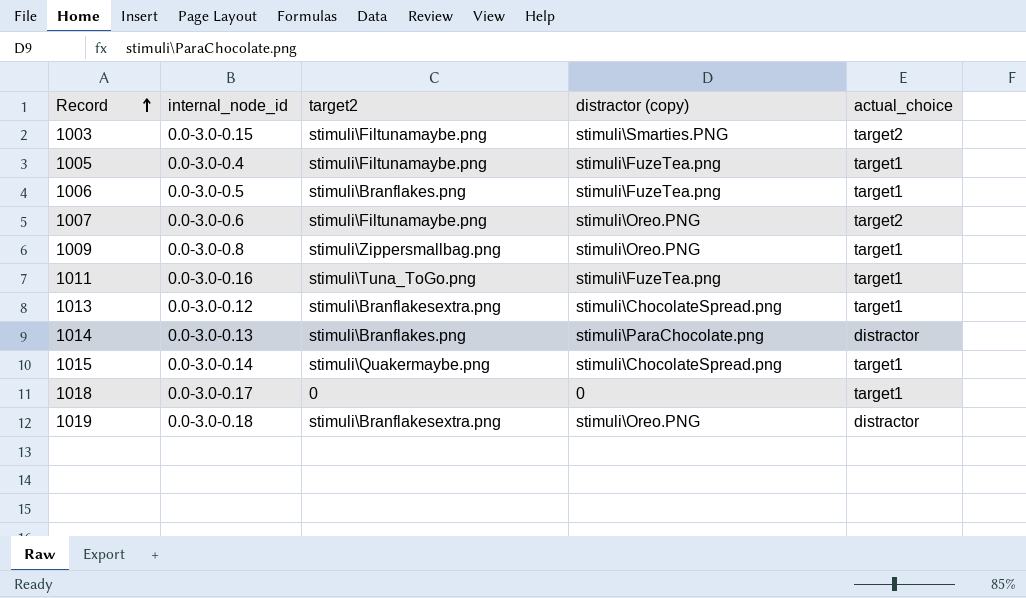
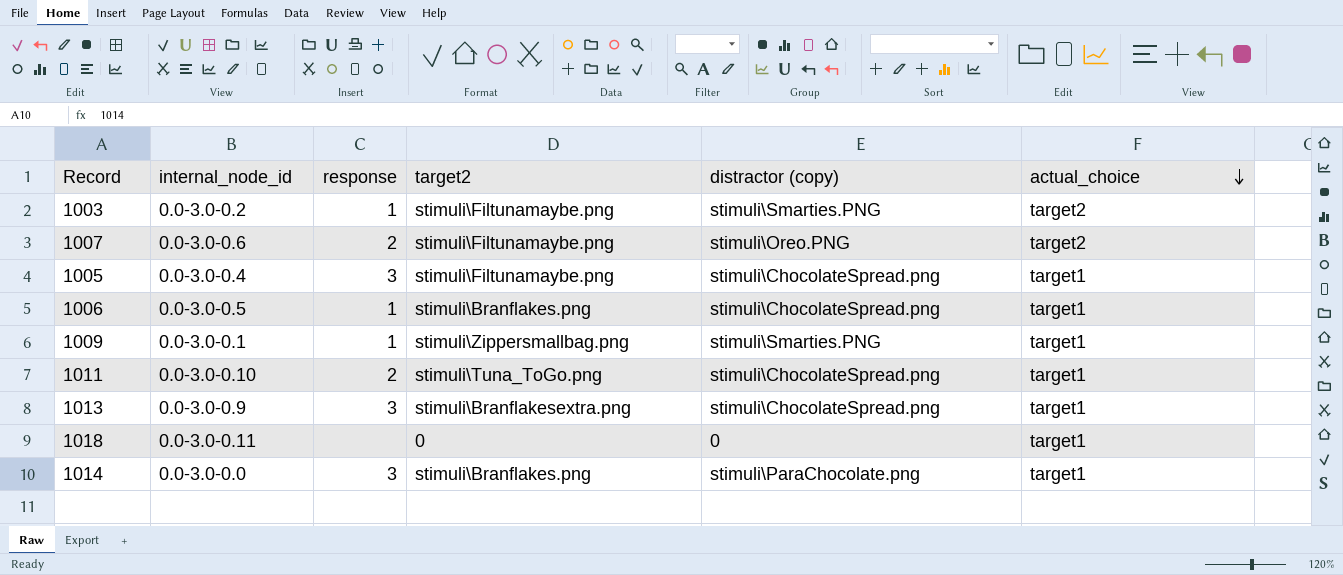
row order: Record ascending -> actual_choice descending
column response | position: none -> 3
row 1015: 0.0-3.0-0.14 | stimuli\Quakermaybe.png | stimuli\ChocolateSpread.png | target1 -> none
row 1019: 0.0-3.0-0.18 | stimuli\Branflakesextra.png | stimuli\Oreo.PNG | distractor -> none
1003 | internal_node_id: 0.0-3.0-0.15 -> 0.0-3.0-0.2
1005 | distractor (copy): stimuli\FuzeTea.png -> stimuli\ChocolateSpread.png
1006 | distractor (copy): stimuli\FuzeTea.png -> stimuli\ChocolateSpread.png
1009 | internal_node_id: 0.0-3.0-0.8 -> 0.0-3.0-0.1
1009 | distractor (copy): stimuli\Oreo.PNG -> stimuli\Smarties.PNG
1011 | internal_node_id: 0.0-3.0-0.16 -> 0.0-3.0-0.10
1011 | distractor (copy): stimuli\FuzeTea.png -> stimuli\ChocolateSpread.png
1013 | internal_node_id: 0.0-3.0-0.12 -> 0.0-3.0-0.9
1018 | internal_node_id: 0.0-3.0-0.17 -> 0.0-3.0-0.11
1014 | internal_node_id: 0.0-3.0-0.13 -> 0.0-3.0-0.0
1014 | actual_choice: distractor -> target1

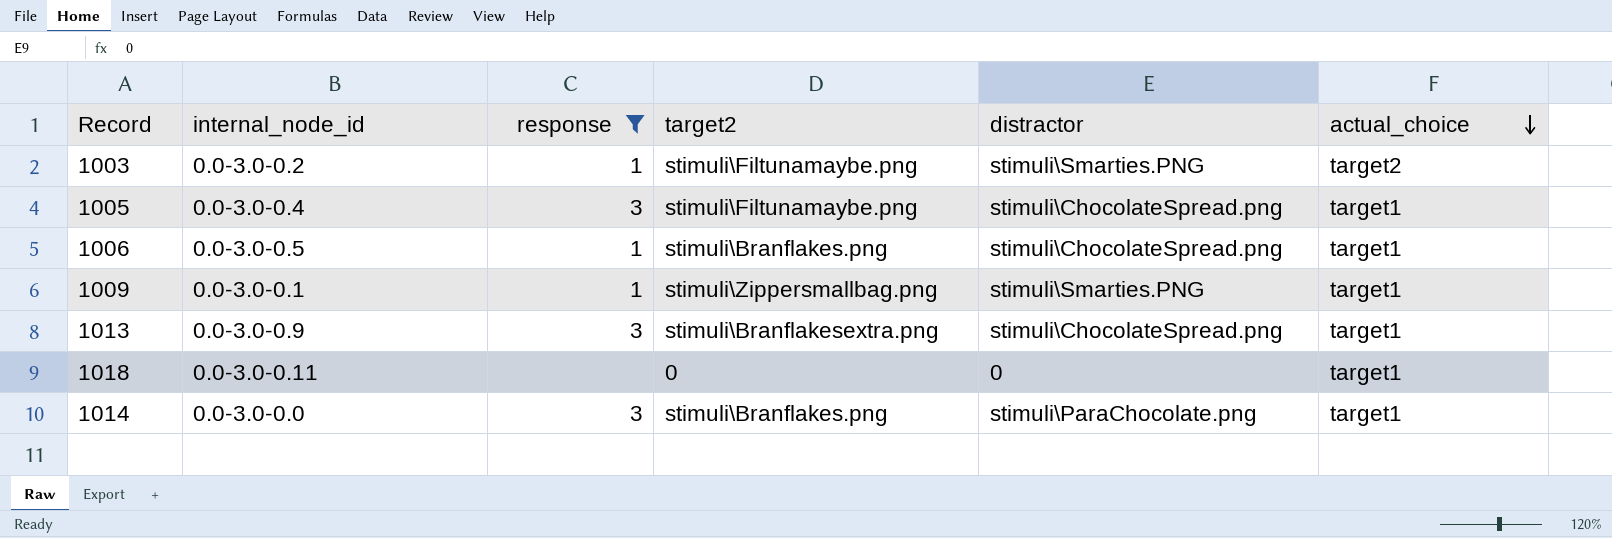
filter: none -> response != 2
column name: distractor (copy) -> distractor

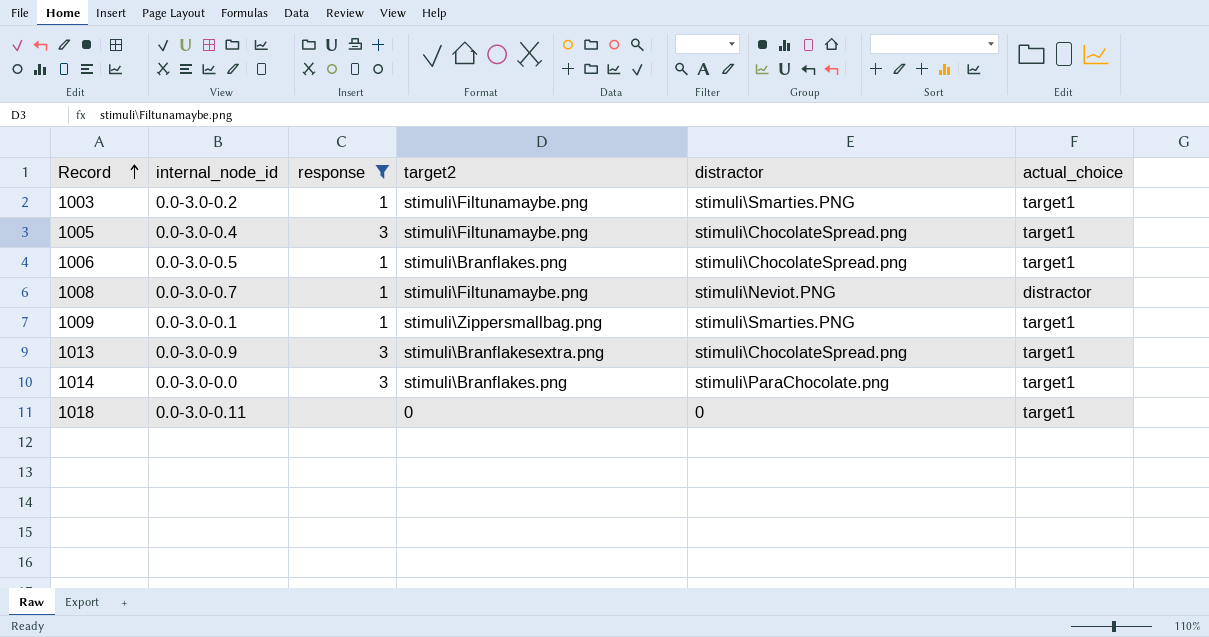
row order: actual_choice descending -> Record ascending
1003 | actual_choice: target2 -> target1
row 1008: none -> 0.0-3.0-0.7 | 1 | stimuli\Filtunamaybe.png | stimuli\Neviot.PNG | distractor

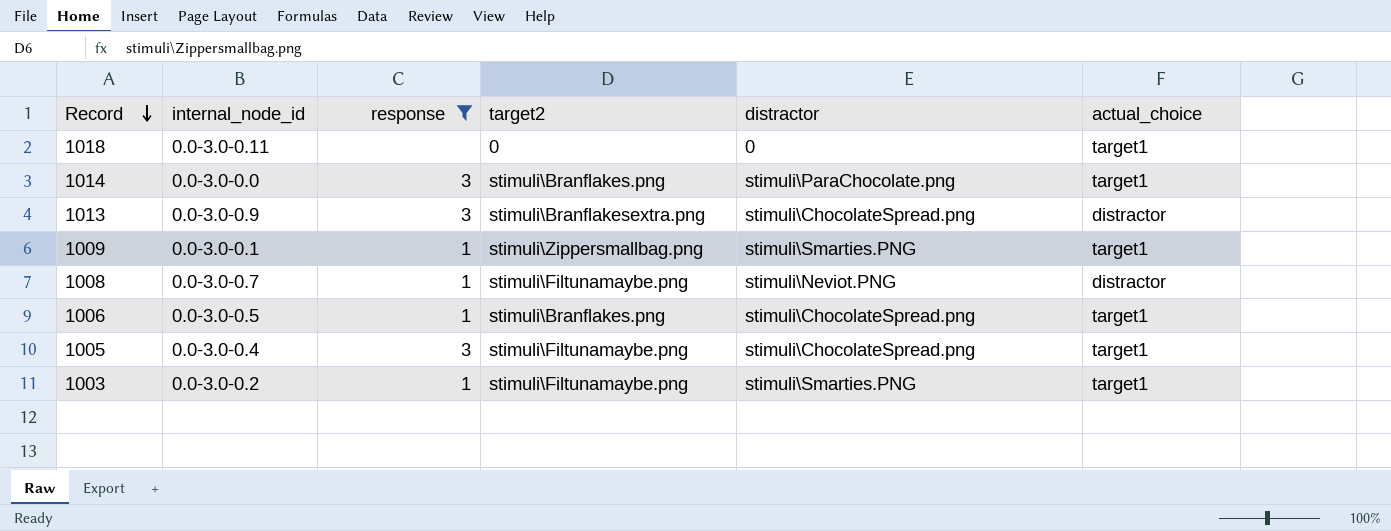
row order: Record ascending -> Record descending
1013 | actual_choice: target1 -> distractor

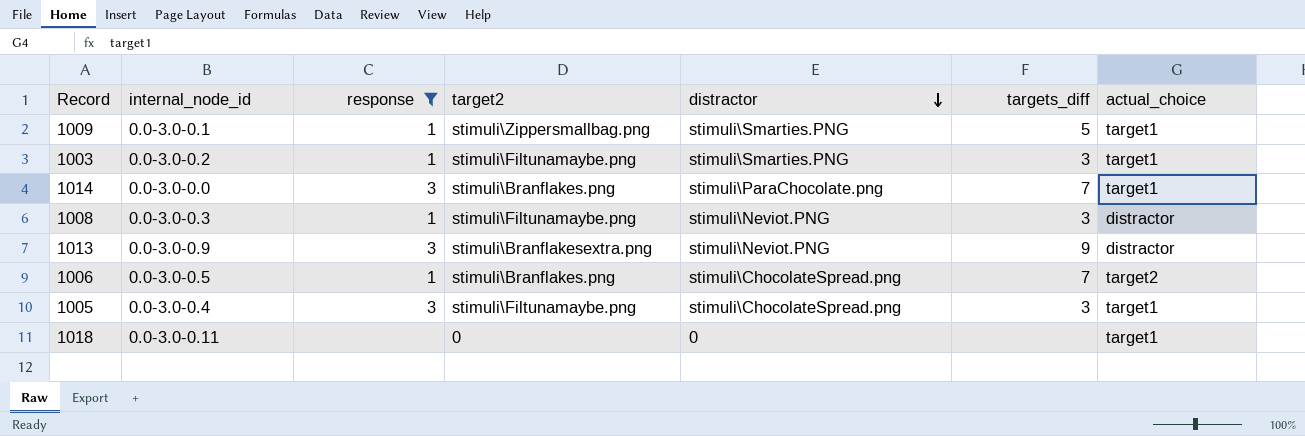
row order: Record descending -> distractor descending
column targets_diff | position: none -> 6
1008 | internal_node_id: 0.0-3.0-0.7 -> 0.0-3.0-0.3
1013 | distractor: stimuli\ChocolateSpread.png -> stimuli\Neviot.PNG
1006 | actual_choice: target1 -> target2

